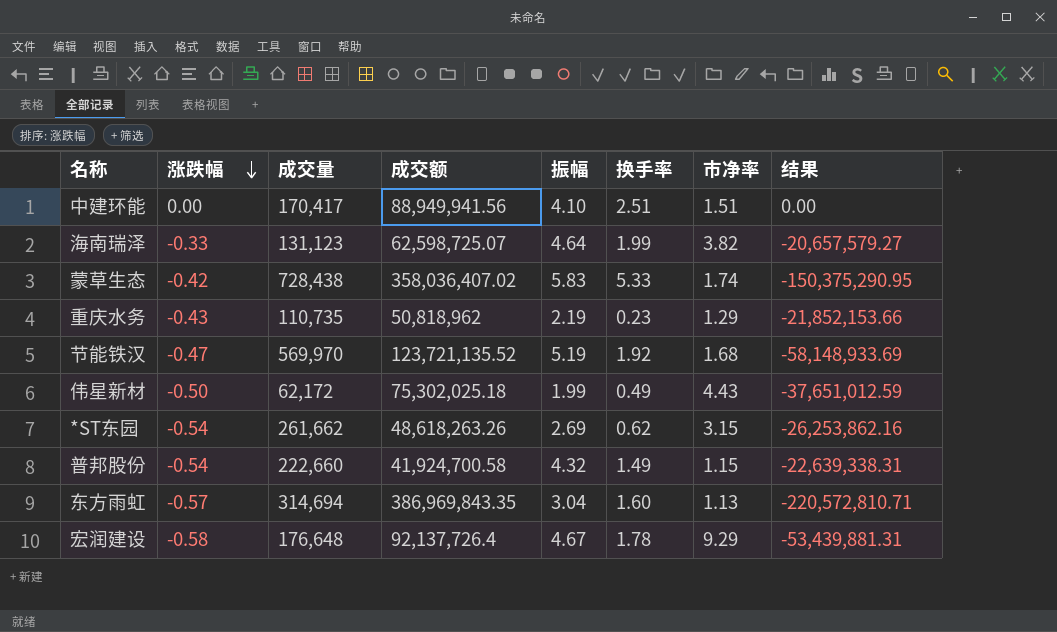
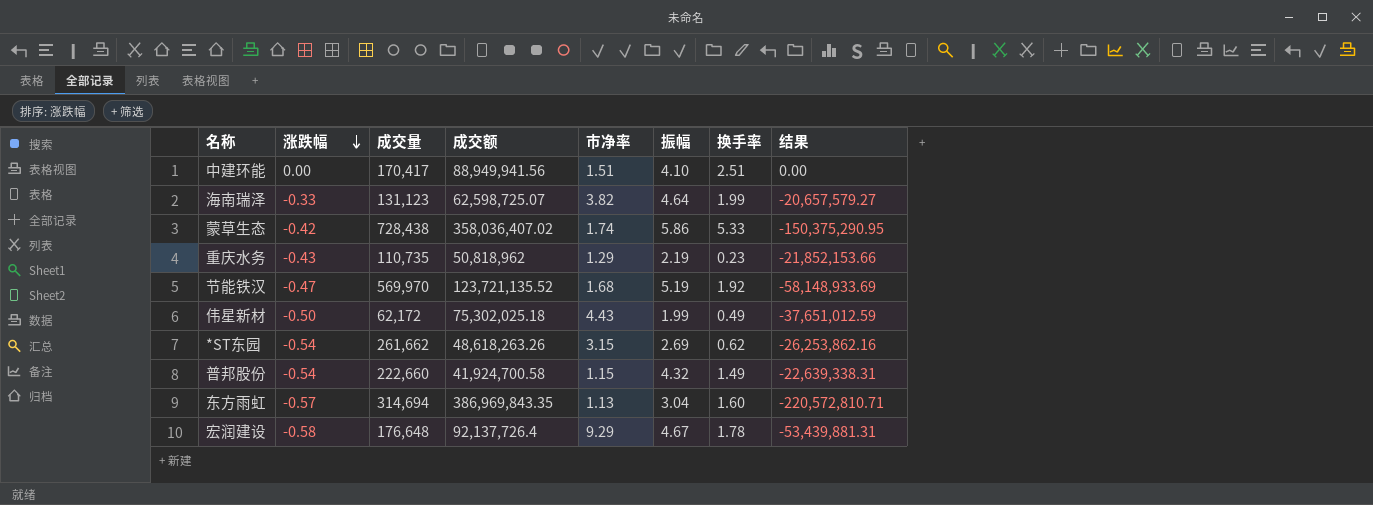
column 市净率 | position: 7 -> 5
蒙草生态 | 振幅: 5.83 -> 5.86

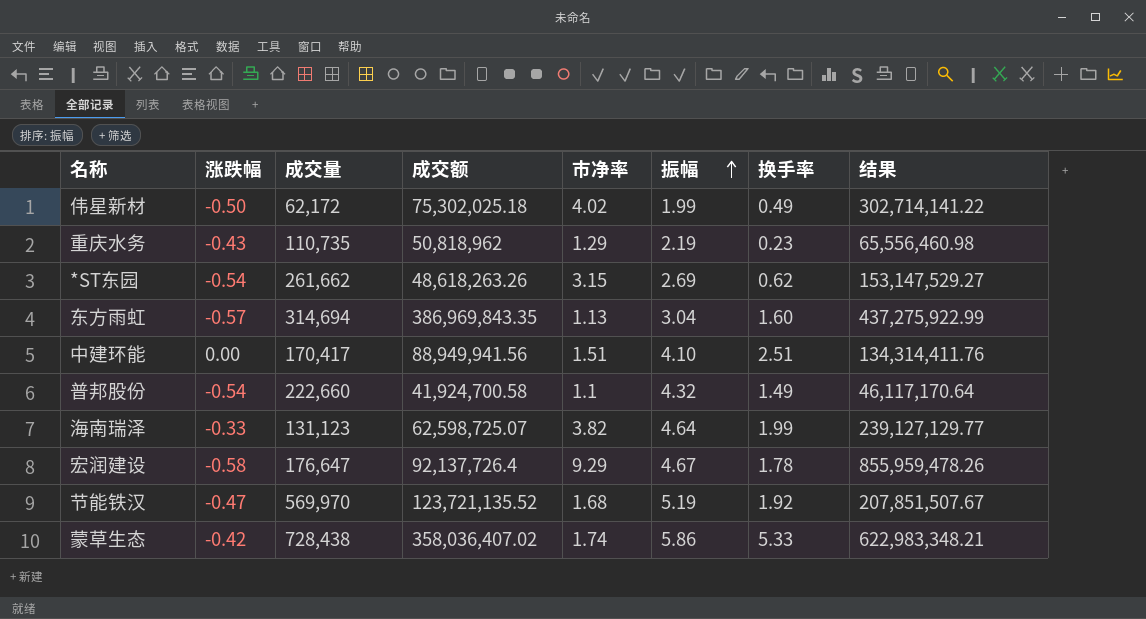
row order: 涨跌幅 descending -> 振幅 ascending
column 结果 | formula: [涨跌幅] * [成交额] -> [成交额] * [市净率]
伟星新材 | 市净率: 4.43 -> 4.02
普邦股份 | 市净率: 1.15 -> 1.1
宏润建设 | 成交量: 176,648 -> 176,647

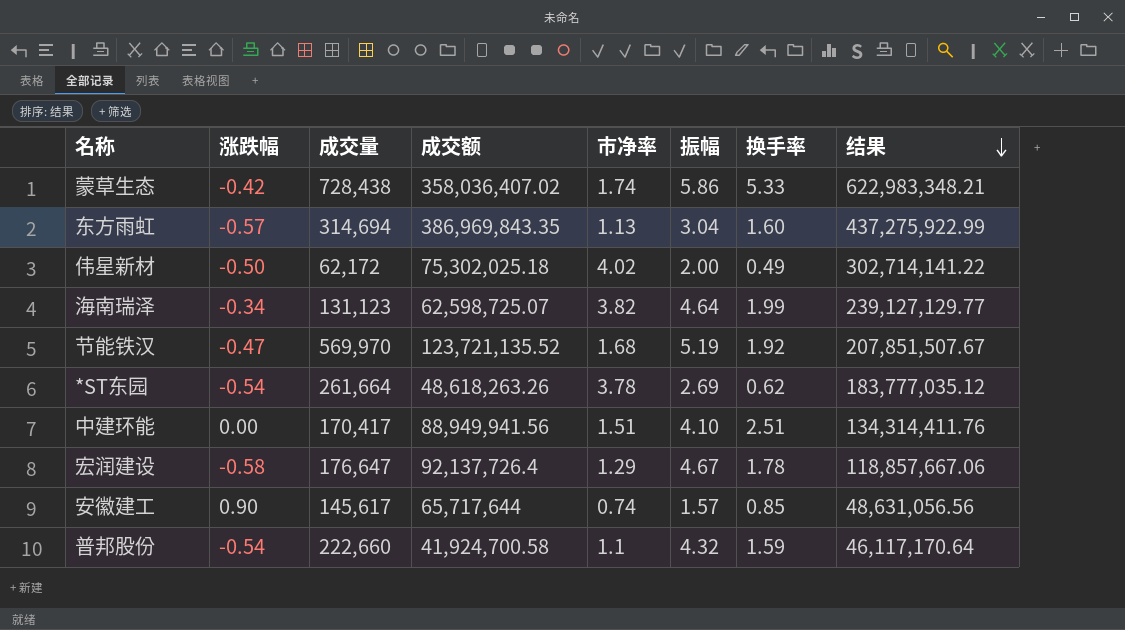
row order: 振幅 ascending -> 结果 descending
row 重庆水务: -0.43 | 110,735 | 50,818,962 | 1.29 | 2.19 | 0.23 | 65,556,460.98 -> none
伟星新材 | 振幅: 1.99 -> 2.00
海南瑞泽 | 涨跌幅: -0.33 -> -0.34
*ST东园 | 成交量: 261,662 -> 261,664
*ST东园 | 市净率: 3.15 -> 3.78
*ST东园 | 结果: 153,147,529.27 -> 183,777,035.12
宏润建设 | 市净率: 9.29 -> 1.29
宏润建设 | 结果: 855,959,478.26 -> 118,857,667.06
row 安徽建工: none -> 0.90 | 145,617 | 65,717,644 | 0.74 | 1.57 | 0.85 | 48,631,056.56
普邦股份 | 换手率: 1.49 -> 1.59

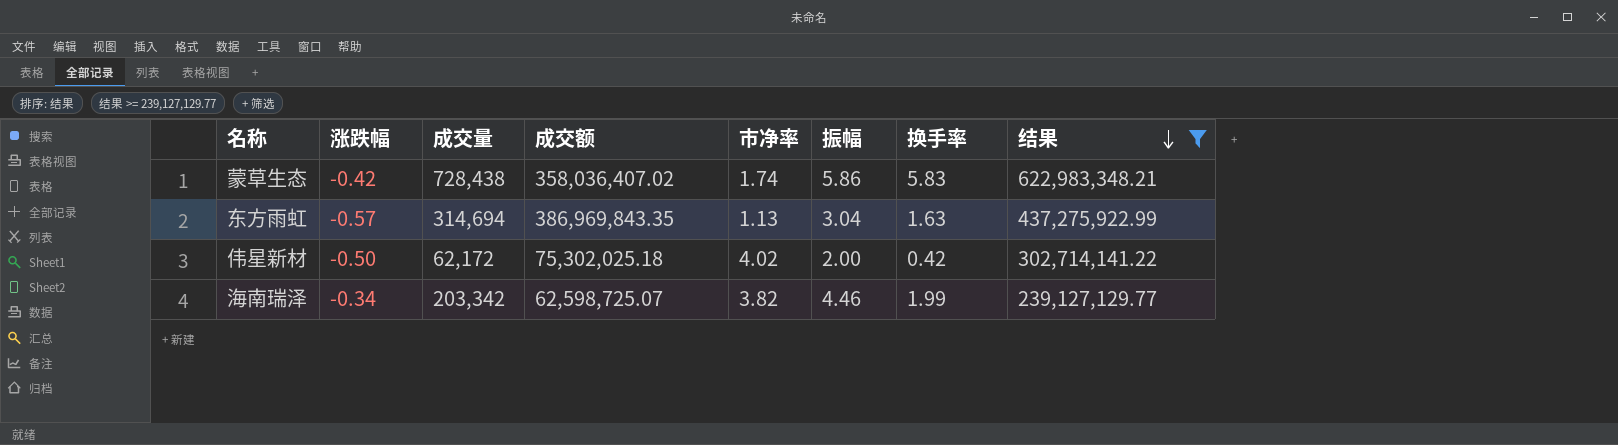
filter: none -> 结果 >= 239,127,129.77
蒙草生态 | 换手率: 5.33 -> 5.83
东方雨虹 | 换手率: 1.60 -> 1.63
伟星新材 | 换手率: 0.49 -> 0.42
海南瑞泽 | 成交量: 131,123 -> 203,342
海南瑞泽 | 振幅: 4.64 -> 4.46

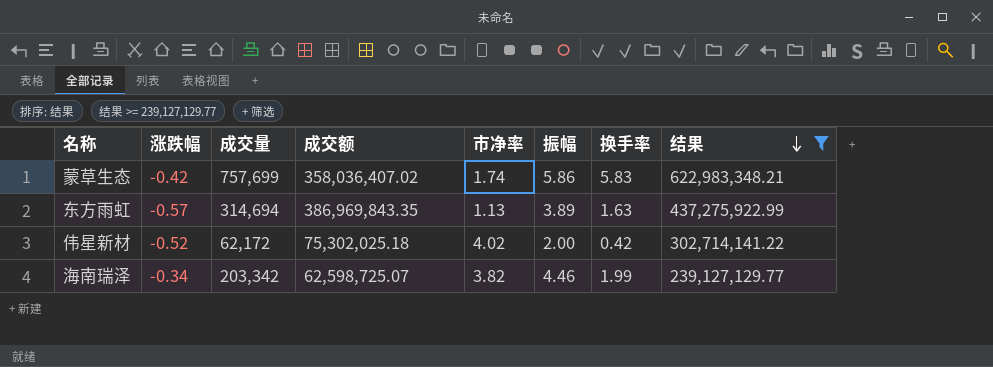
蒙草生态 | 成交量: 728,438 -> 757,699
东方雨虹 | 振幅: 3.04 -> 3.89
伟星新材 | 涨跌幅: -0.50 -> -0.52

